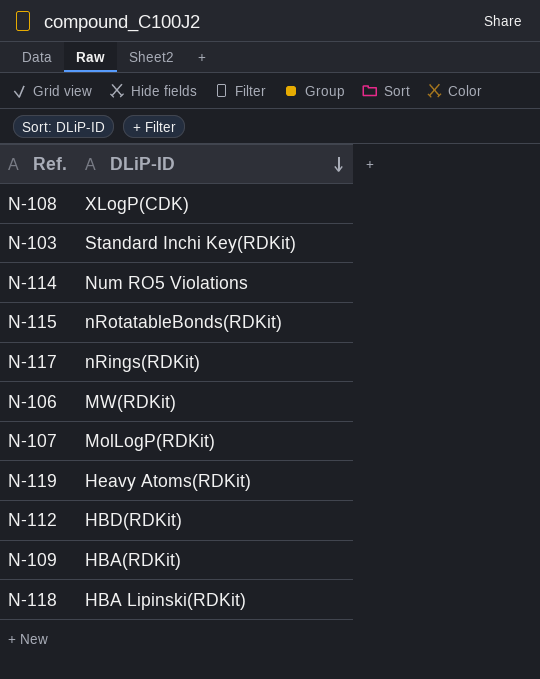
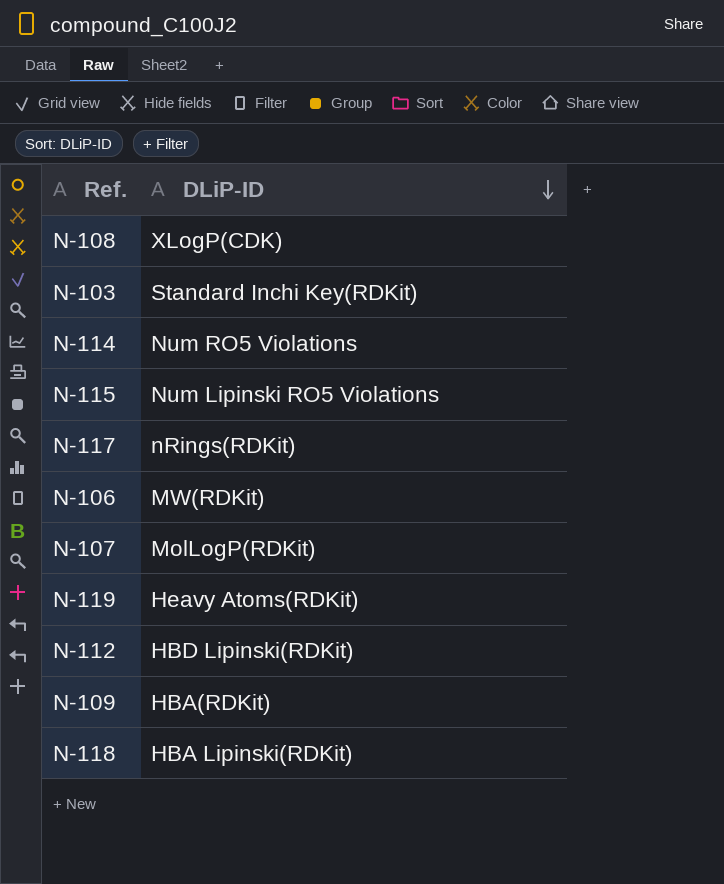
N-115 | DLiP-ID: nRotatableBonds(RDKit) -> Num Lipinski RO5 Violations
N-112 | DLiP-ID: HBD(RDKit) -> HBD Lipinski(RDKit)

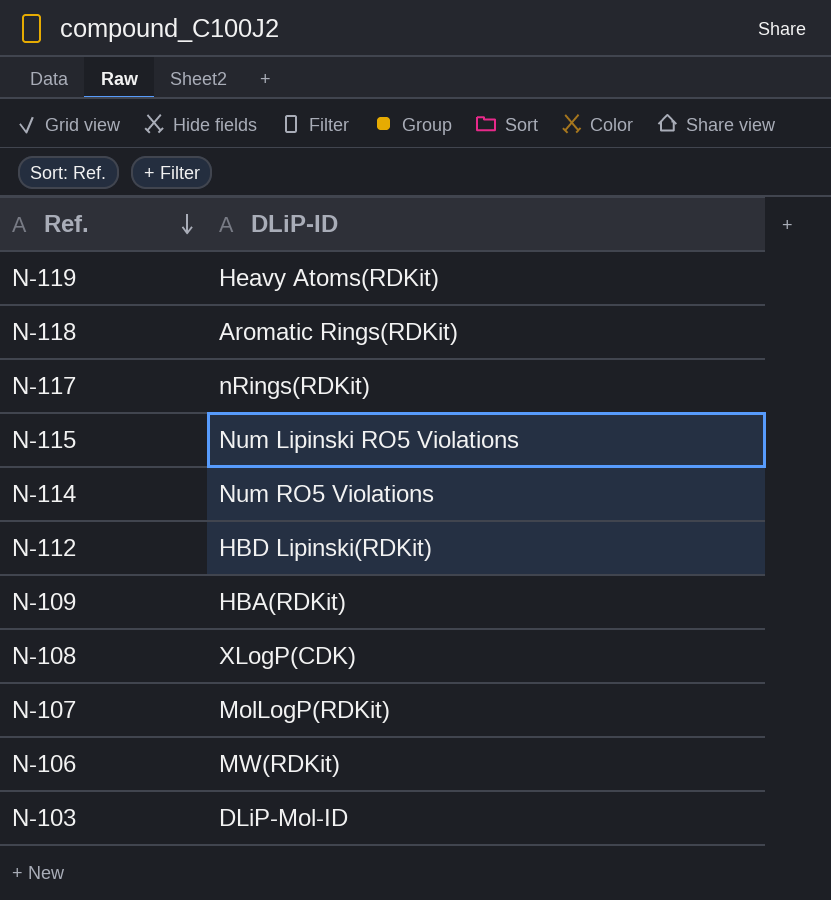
row order: DLiP-ID descending -> Ref. descending
N-118 | DLiP-ID: HBA Lipinski(RDKit) -> Aromatic Rings(RDKit)
N-103 | DLiP-ID: Standard Inchi Key(RDKit) -> DLiP-Mol-ID

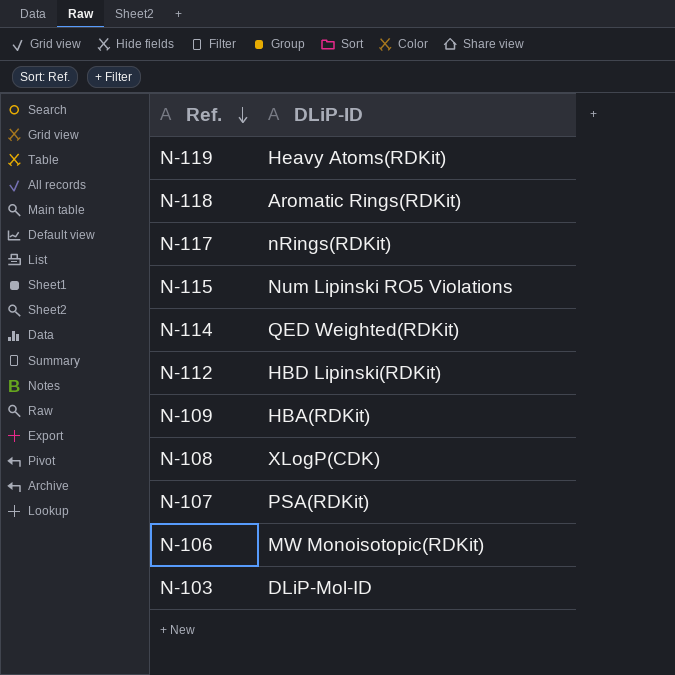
N-114 | DLiP-ID: Num RO5 Violations -> QED Weighted(RDKit)
N-107 | DLiP-ID: MolLogP(RDKit) -> PSA(RDKit)
N-106 | DLiP-ID: MW(RDKit) -> MW Monoisotopic(RDKit)

